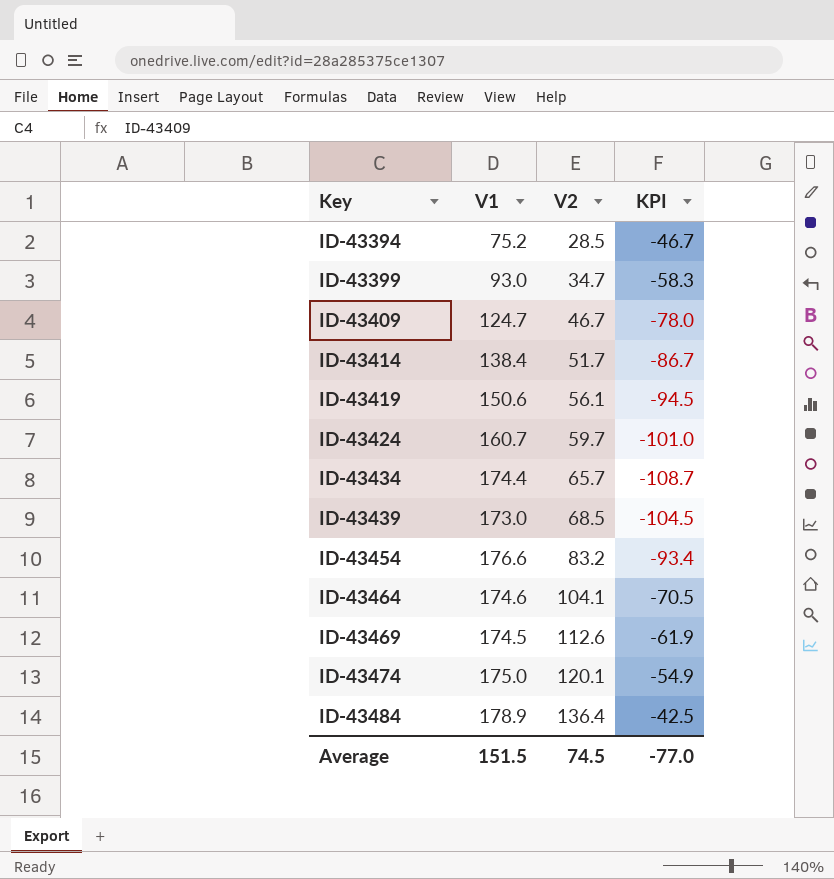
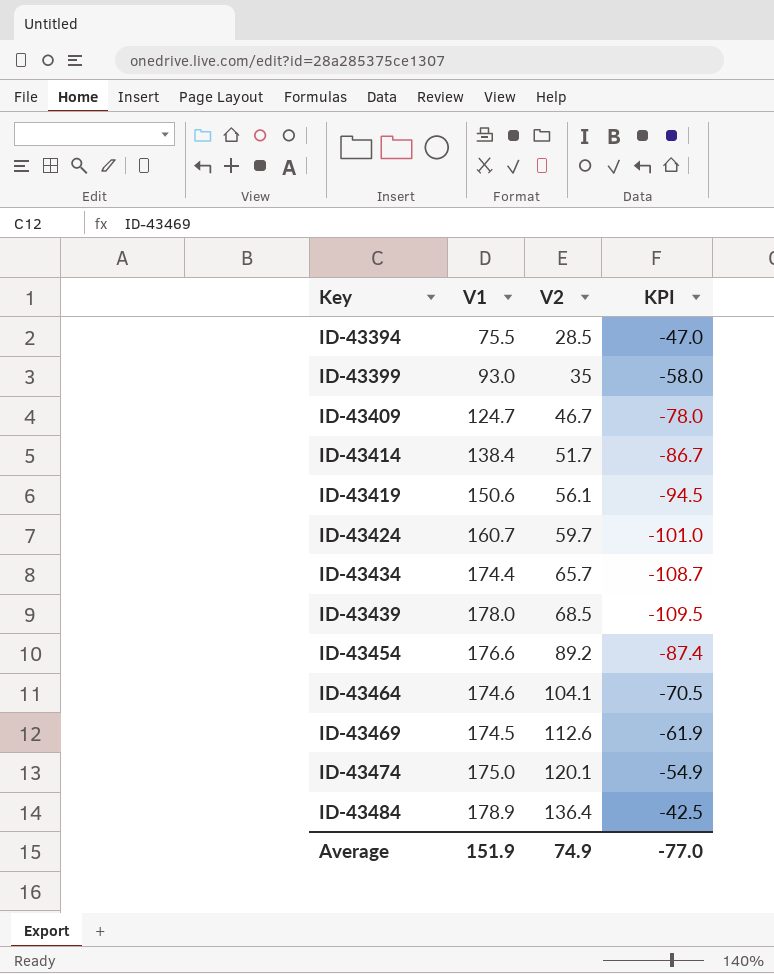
ID-43394 | V1: 75.2 -> 75.5
ID-43394 | KPI: -46.7 -> -47.0
ID-43399 | V2: 34.7 -> 35
ID-43399 | KPI: -58.3 -> -58.0
ID-43439 | V1: 173.0 -> 178.0
ID-43439 | KPI: -104.5 -> -109.5
ID-43454 | V2: 83.2 -> 89.2
ID-43454 | KPI: -93.4 -> -87.4
Average | V1: 151.5 -> 151.9
Average | V2: 74.5 -> 74.9

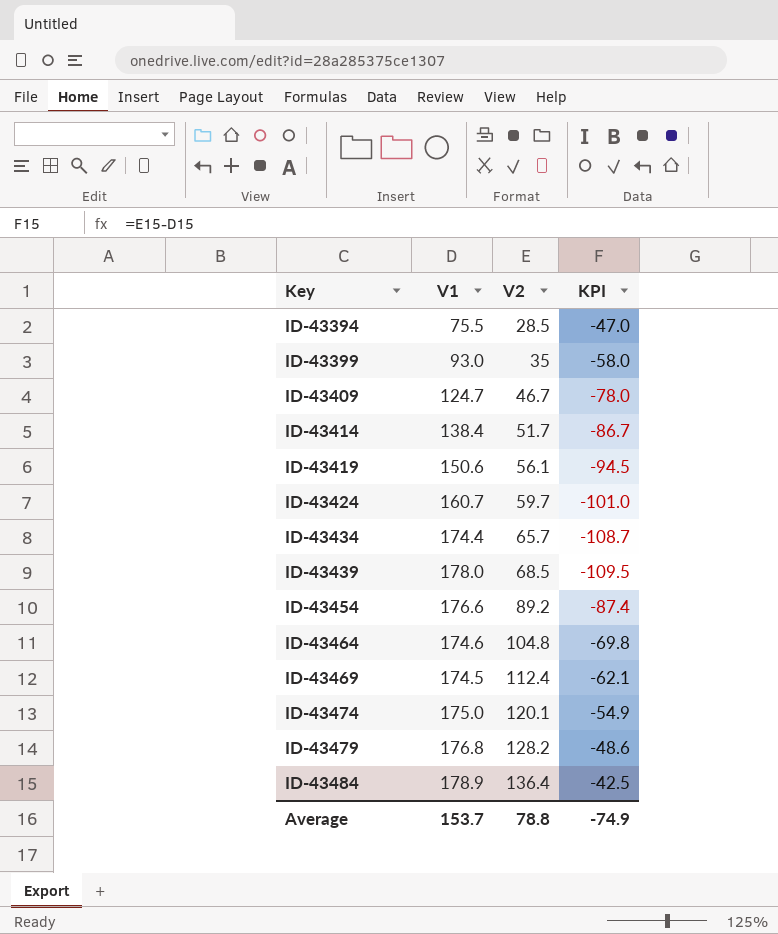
ID-43464 | V2: 104.1 -> 104.8
ID-43464 | KPI: -70.5 -> -69.8
ID-43469 | V2: 112.6 -> 112.4
ID-43469 | KPI: -61.9 -> -62.1
row ID-43479: none -> 176.8 | 128.2 | -48.6
Average | V1: 151.9 -> 153.7
Average | V2: 74.9 -> 78.8
Average | KPI: -77.0 -> -74.9

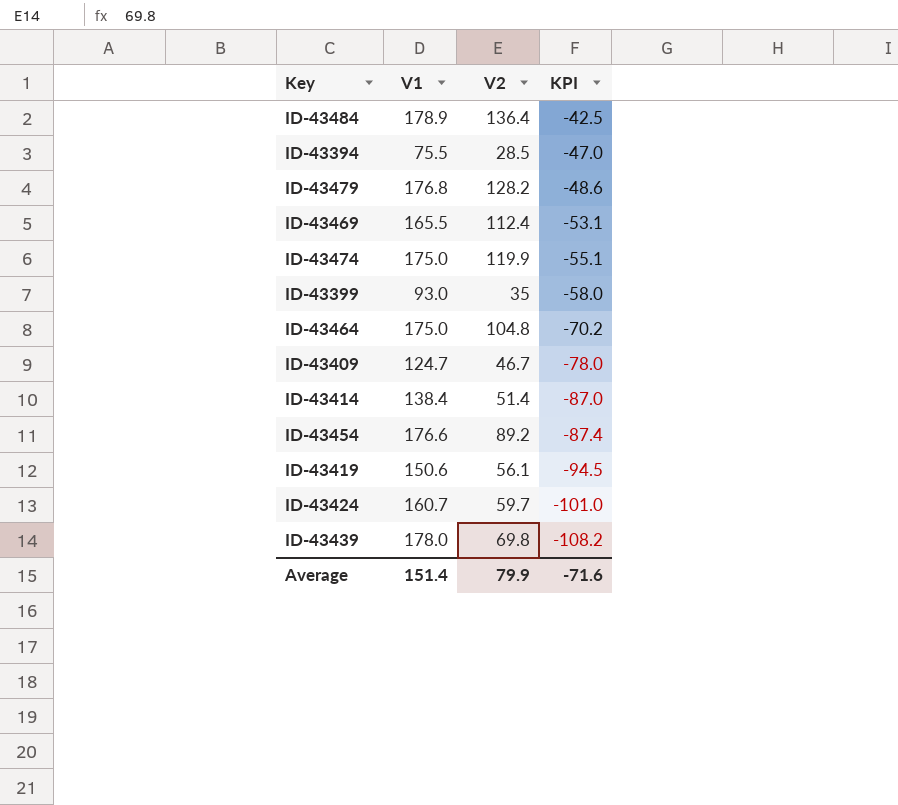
row order: Key ascending -> KPI descending
row ID-43434: 174.4 | 65.7 | -108.7 -> none
ID-43469 | V1: 174.5 -> 165.5
ID-43469 | KPI: -62.1 -> -53.1
ID-43474 | V2: 120.1 -> 119.9
ID-43474 | KPI: -54.9 -> -55.1
ID-43464 | V1: 174.6 -> 175.0
ID-43464 | KPI: -69.8 -> -70.2
ID-43414 | V2: 51.7 -> 51.4
ID-43414 | KPI: -86.7 -> -87.0
ID-43439 | V2: 68.5 -> 69.8
ID-43439 | KPI: -109.5 -> -108.2
Average | V1: 153.7 -> 151.4
Average | V2: 78.8 -> 79.9
Average | KPI: -74.9 -> -71.6

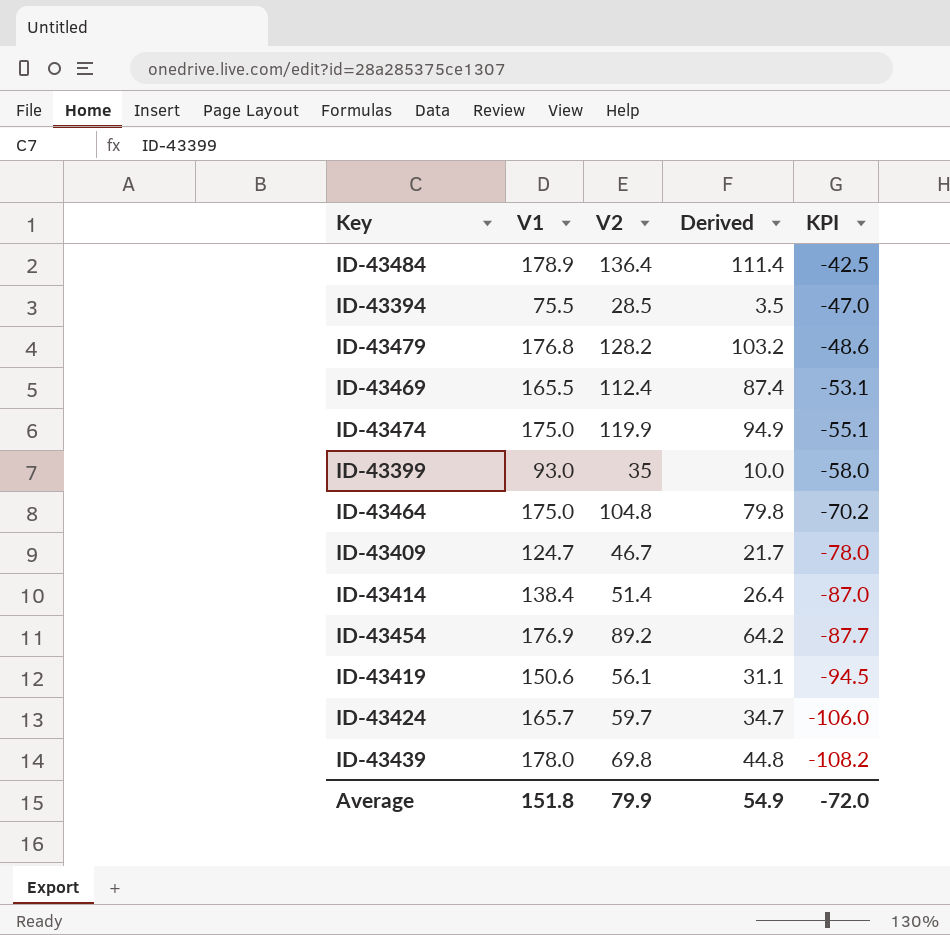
column Derived | formula: none -> [V2] - 25
ID-43454 | V1: 176.6 -> 176.9
ID-43454 | KPI: -87.4 -> -87.7
ID-43424 | V1: 160.7 -> 165.7
ID-43424 | KPI: -101.0 -> -106.0
Average | V1: 151.4 -> 151.8
Average | KPI: -71.6 -> -72.0

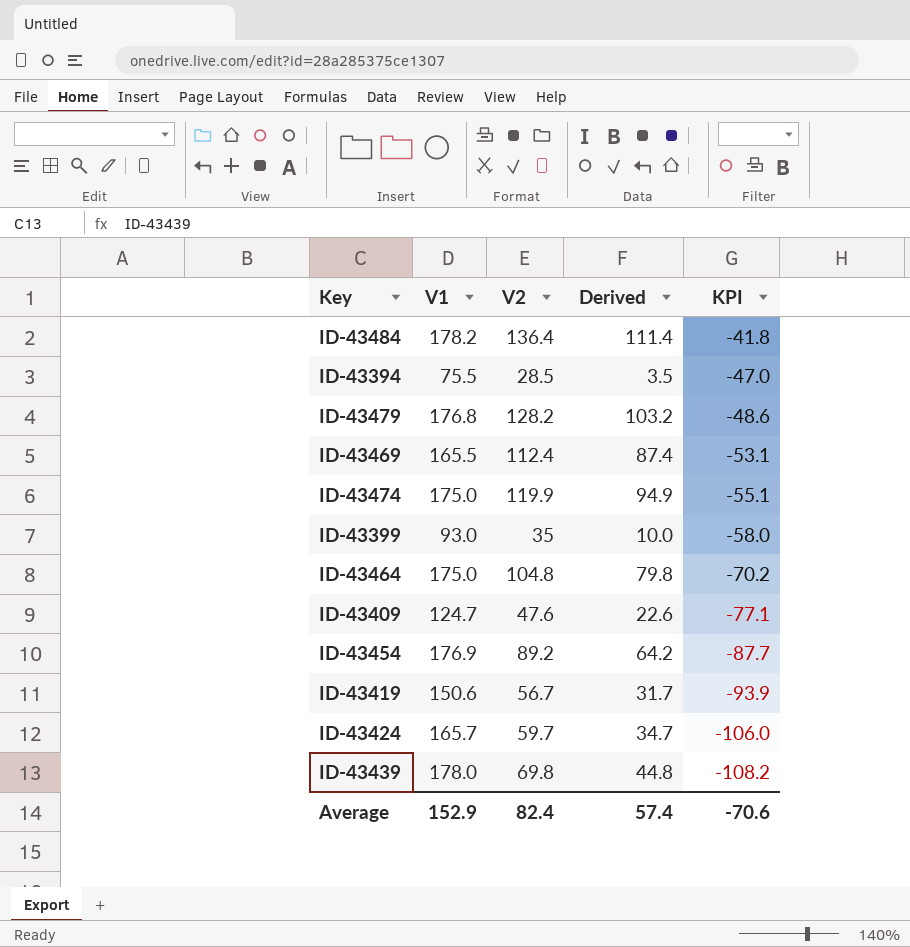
row ID-43414: 138.4 | 51.4 | 26.4 | -87.0 -> none
ID-43484 | V1: 178.9 -> 178.2
ID-43484 | KPI: -42.5 -> -41.8
ID-43409 | V2: 46.7 -> 47.6
ID-43409 | Derived: 21.7 -> 22.6
ID-43409 | KPI: -78.0 -> -77.1
ID-43419 | V2: 56.1 -> 56.7
ID-43419 | Derived: 31.1 -> 31.7
ID-43419 | KPI: -94.5 -> -93.9
Average | V1: 151.8 -> 152.9
Average | V2: 79.9 -> 82.4
Average | Derived: 54.9 -> 57.4
Average | KPI: -72.0 -> -70.6

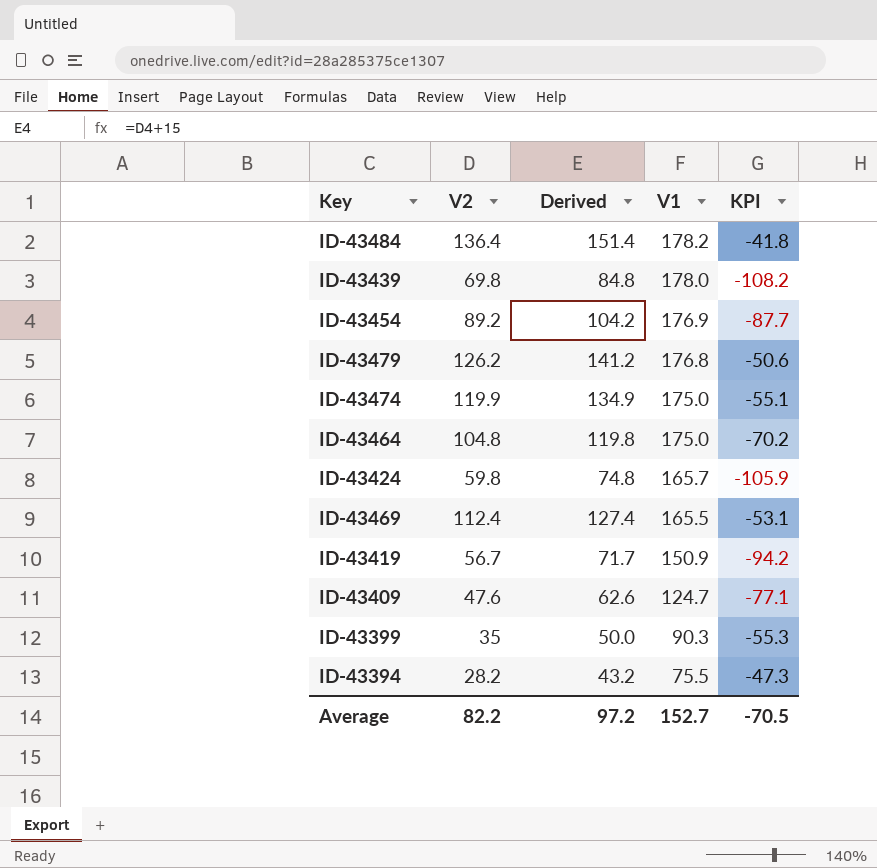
row order: KPI descending -> V1 descending
column Derived | formula: [V2] - 25 -> [V2] + 15
column V1 | position: 2 -> 4
ID-43479 | V2: 128.2 -> 126.2
ID-43479 | KPI: -48.6 -> -50.6
ID-43424 | V2: 59.7 -> 59.8
ID-43424 | KPI: -106.0 -> -105.9
ID-43419 | V1: 150.6 -> 150.9
ID-43419 | KPI: -93.9 -> -94.2
ID-43399 | V1: 93.0 -> 90.3
ID-43399 | KPI: -58.0 -> -55.3
ID-43394 | V2: 28.5 -> 28.2
ID-43394 | KPI: -47.0 -> -47.3
Average | V2: 82.4 -> 82.2
Average | Derived: 57.4 -> 97.2
Average | V1: 152.9 -> 152.7
Average | KPI: -70.6 -> -70.5

